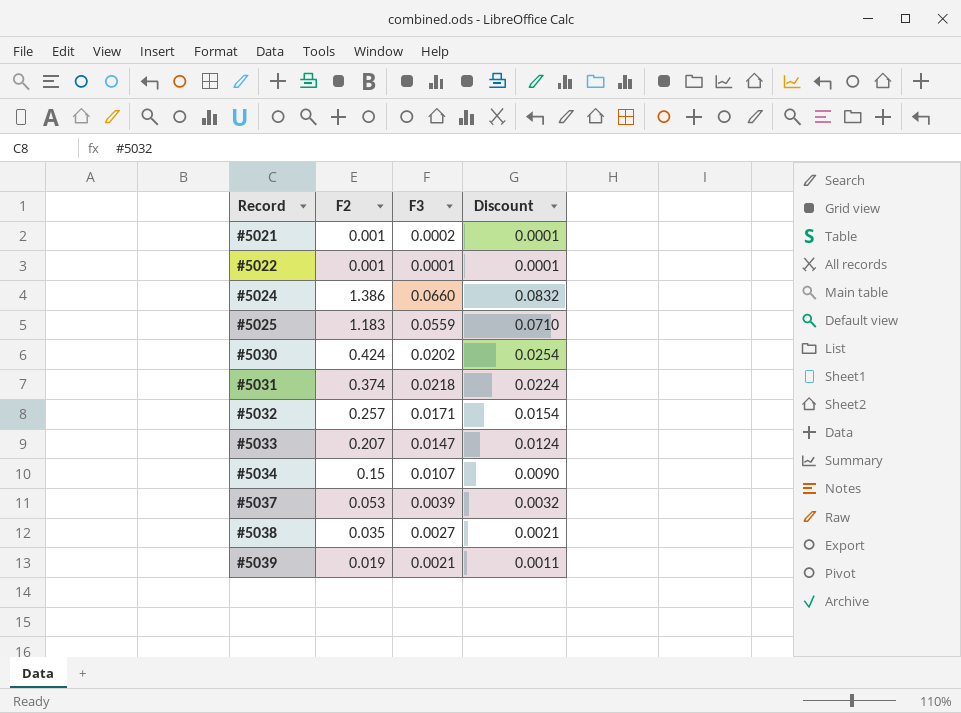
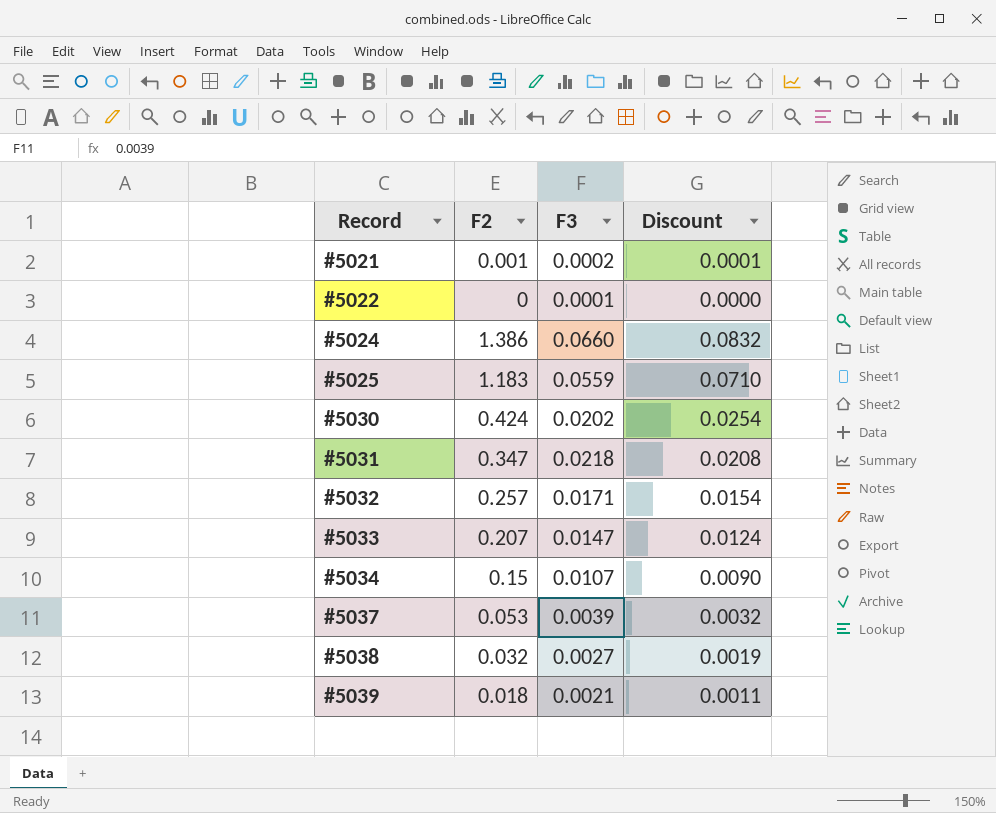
#5022 | F2: 0.001 -> 0
#5022 | Discount: 0.0001 -> 0.0000
#5031 | F2: 0.374 -> 0.347
#5031 | Discount: 0.0224 -> 0.0208
#5038 | F2: 0.035 -> 0.032
#5038 | Discount: 0.0021 -> 0.0019
#5039 | F2: 0.019 -> 0.018

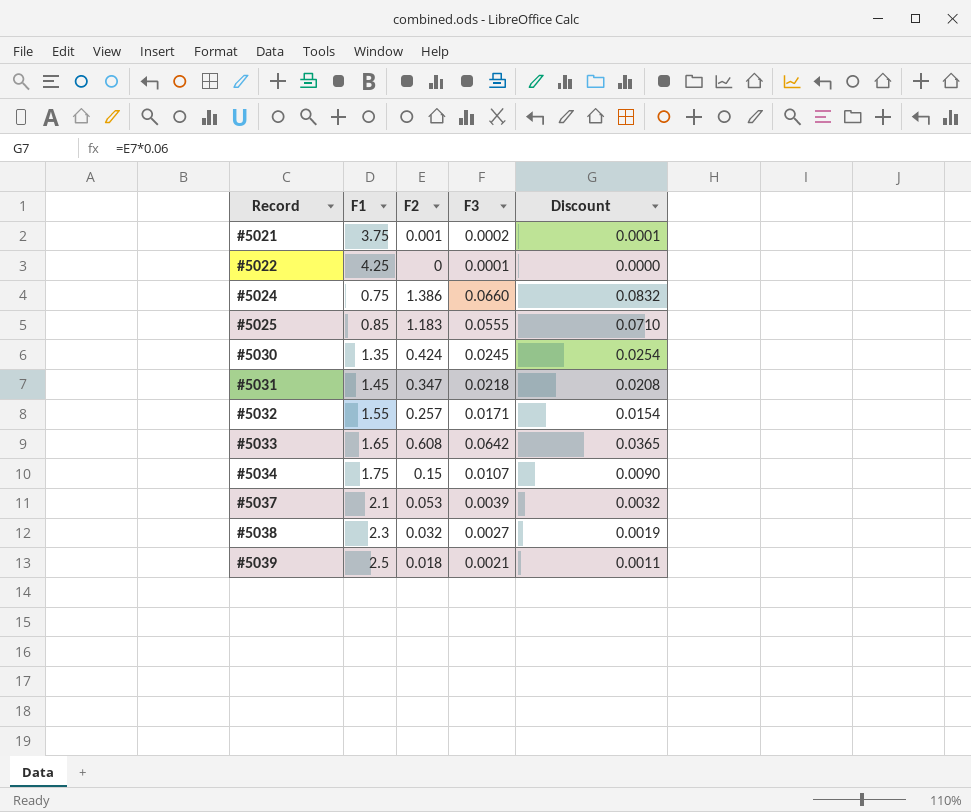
column F1 | position: none -> 2
#5025 | F3: 0.0559 -> 0.0555
#5030 | F3: 0.0202 -> 0.0245
#5033 | F2: 0.207 -> 0.608
#5033 | F3: 0.0147 -> 0.0642
#5033 | Discount: 0.0124 -> 0.0365

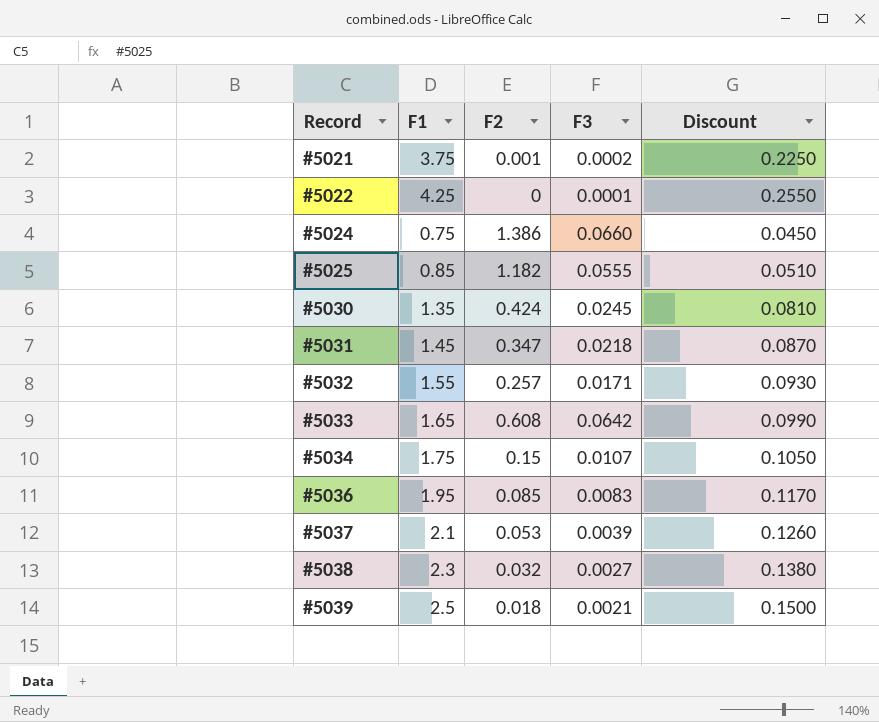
column Discount | formula: [F2] * 0.06 -> [F1] * 0.06
#5025 | F2: 1.183 -> 1.182
row #5036: none -> 1.95 | 0.085 | 0.0083 | 0.1170

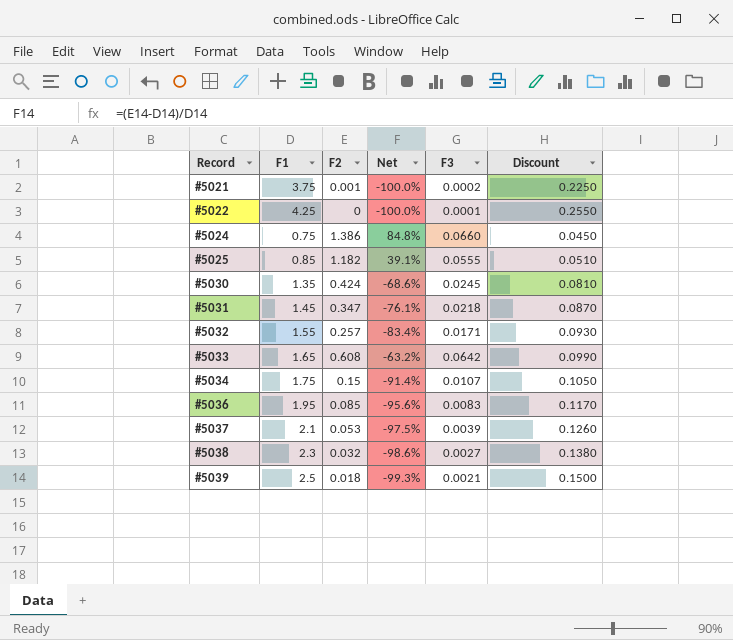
column Net | formula: none -> ([F2] - [F1]) / [F1]

